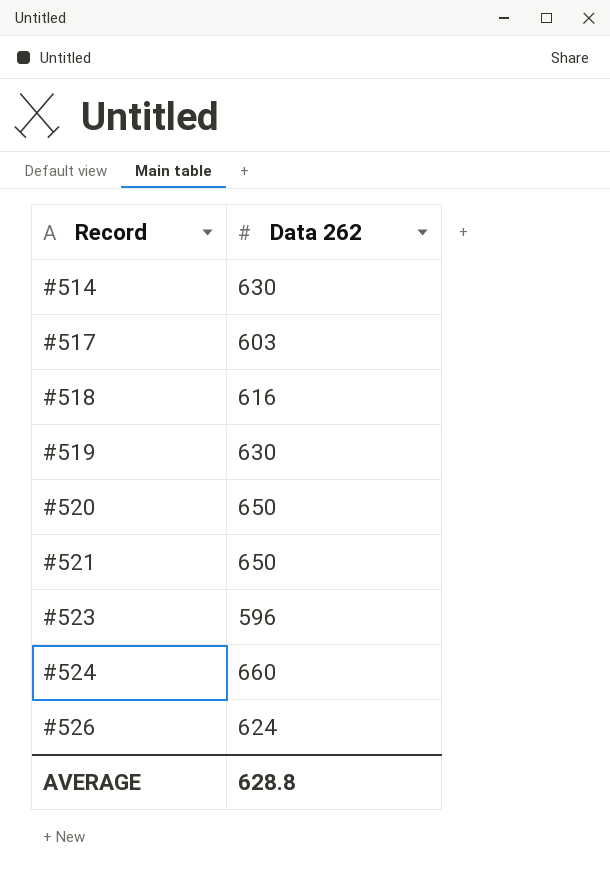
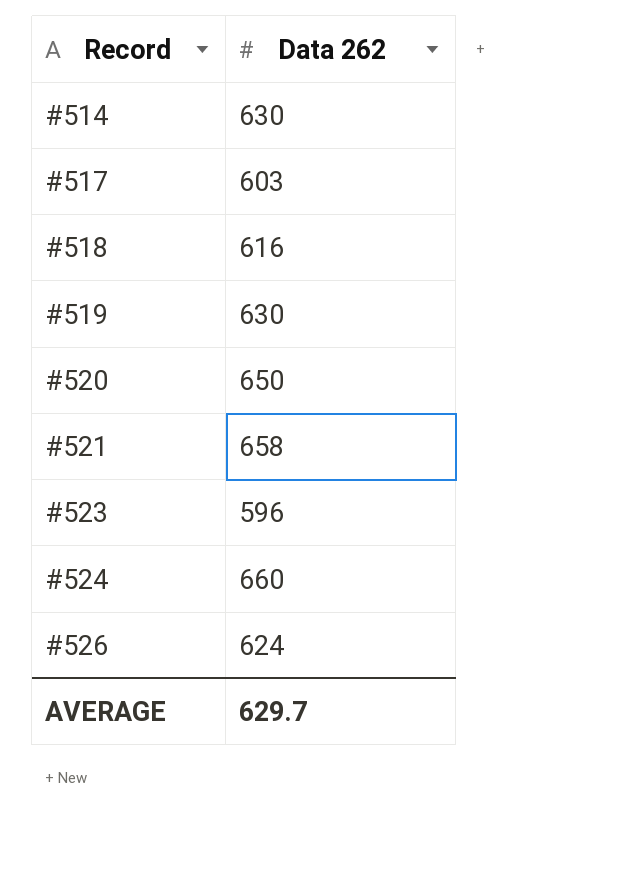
#521 | Data 262: 650 -> 658
AVERAGE | Data 262: 628.8 -> 629.7

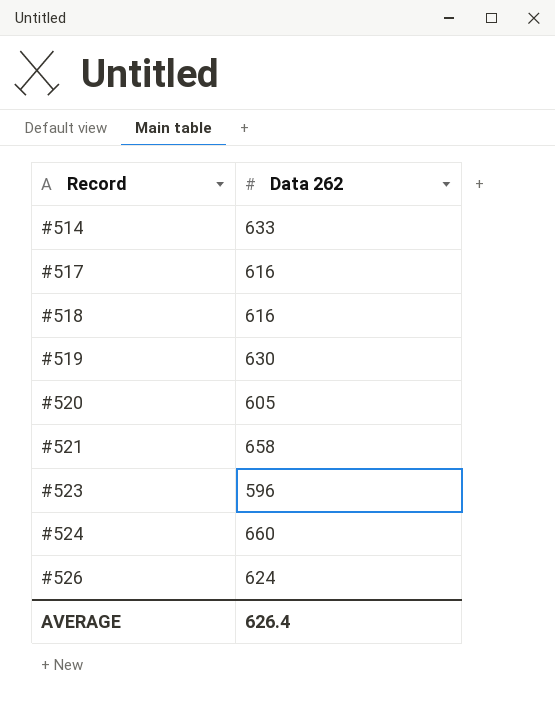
#514 | Data 262: 630 -> 633
#517 | Data 262: 603 -> 616
#520 | Data 262: 650 -> 605
AVERAGE | Data 262: 629.7 -> 626.4

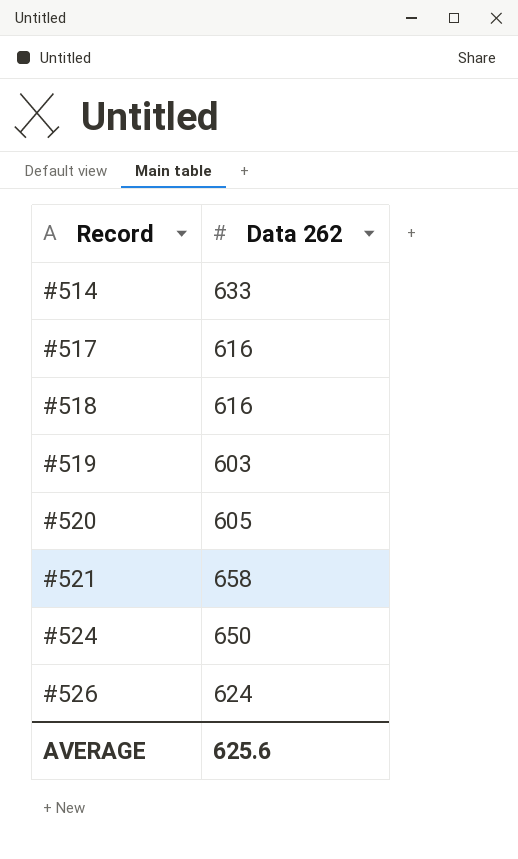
row #523: 596 -> none
#519 | Data 262: 630 -> 603
#524 | Data 262: 660 -> 650
AVERAGE | Data 262: 626.4 -> 625.6

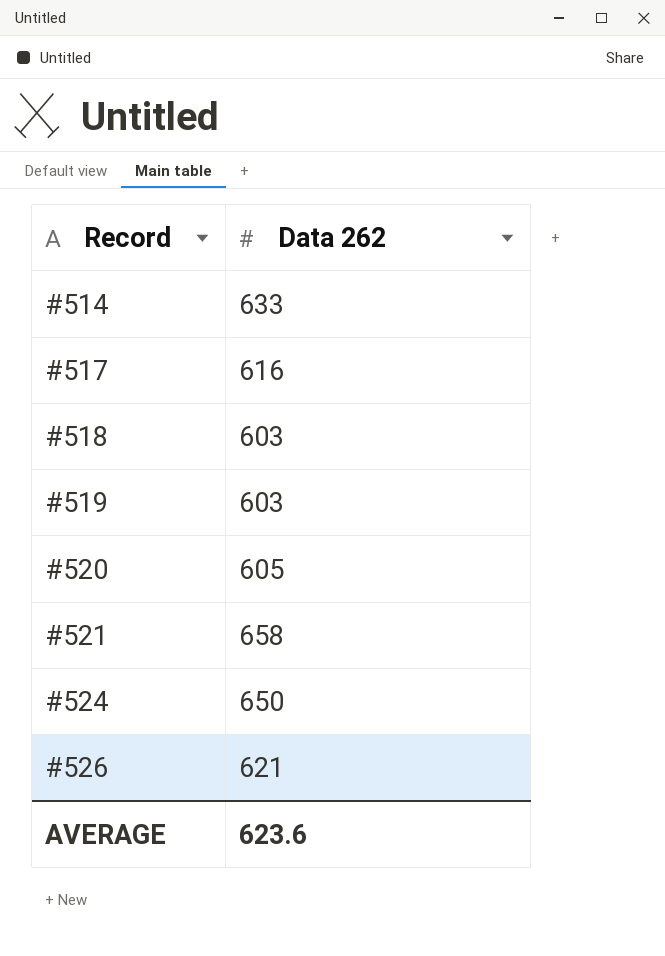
#518 | Data 262: 616 -> 603
#526 | Data 262: 624 -> 621
AVERAGE | Data 262: 625.6 -> 623.6

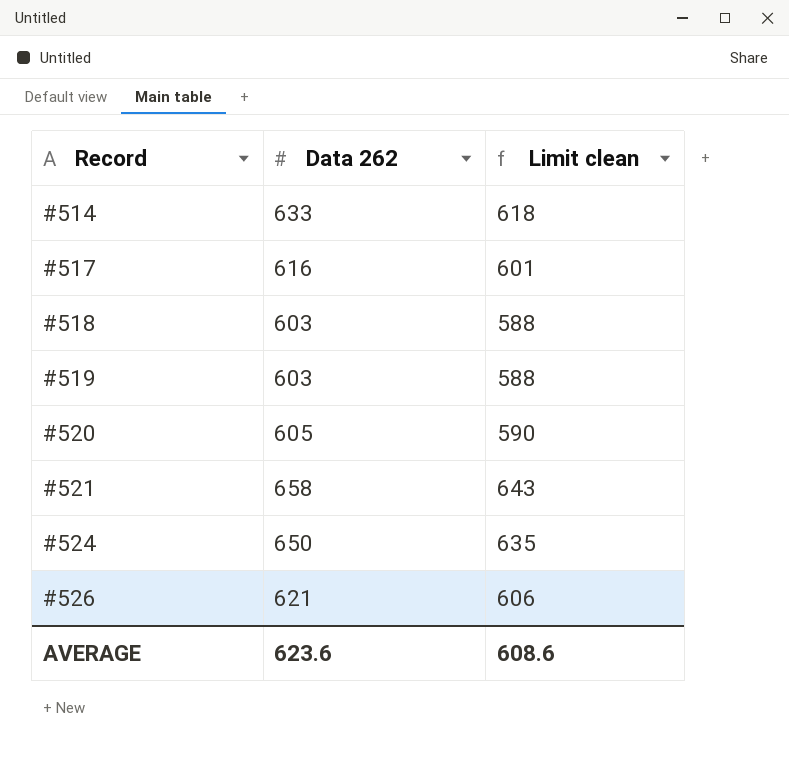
column Limit clean | formula: none -> [Data 262] - 15

